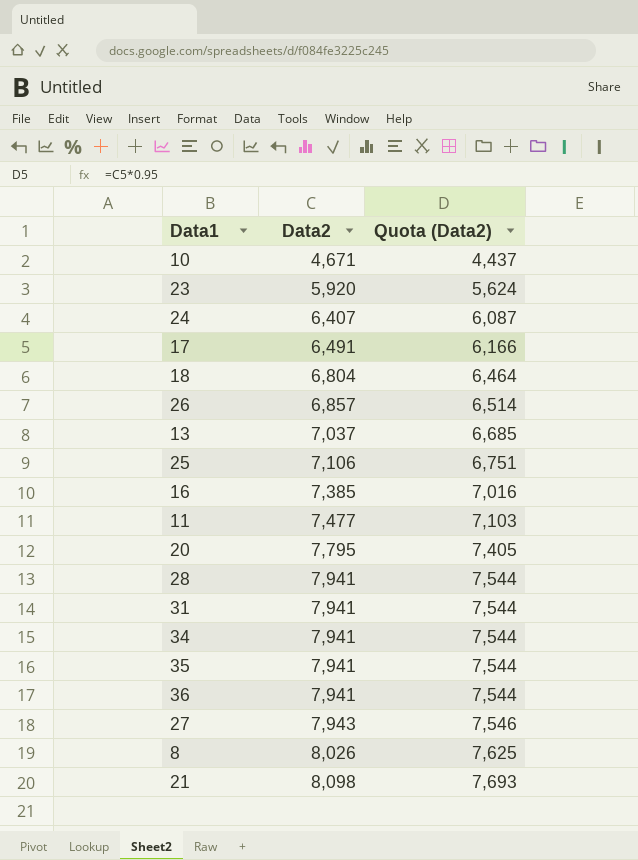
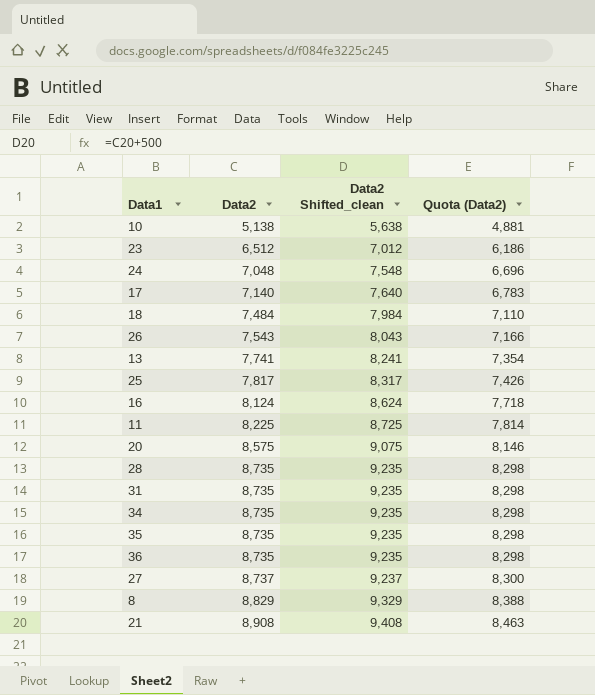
column Data2 Shifted_clean | formula: none -> [Data2] + 500
10 | Data2: 4,671 -> 5,138
10 | Quota (Data2): 4,437 -> 4,881
23 | Data2: 5,920 -> 6,512
23 | Quota (Data2): 5,624 -> 6,186
24 | Data2: 6,407 -> 7,048
24 | Quota (Data2): 6,087 -> 6,696
17 | Data2: 6,491 -> 7,140
17 | Quota (Data2): 6,166 -> 6,783
18 | Data2: 6,804 -> 7,484
18 | Quota (Data2): 6,464 -> 7,110
26 | Data2: 6,857 -> 7,543
26 | Quota (Data2): 6,514 -> 7,166
13 | Data2: 7,037 -> 7,741
13 | Quota (Data2): 6,685 -> 7,354
25 | Data2: 7,106 -> 7,817
25 | Quota (Data2): 6,751 -> 7,426
16 | Data2: 7,385 -> 8,124
16 | Quota (Data2): 7,016 -> 7,718
11 | Data2: 7,477 -> 8,225
11 | Quota (Data2): 7,103 -> 7,814
20 | Data2: 7,795 -> 8,575
20 | Quota (Data2): 7,405 -> 8,146
28 | Data2: 7,941 -> 8,735
28 | Quota (Data2): 7,544 -> 8,298
31 | Data2: 7,941 -> 8,735
31 | Quota (Data2): 7,544 -> 8,298
34 | Data2: 7,941 -> 8,735
34 | Quota (Data2): 7,544 -> 8,298
35 | Data2: 7,941 -> 8,735
35 | Quota (Data2): 7,544 -> 8,298
36 | Data2: 7,941 -> 8,735
36 | Quota (Data2): 7,544 -> 8,298
27 | Data2: 7,943 -> 8,737
27 | Quota (Data2): 7,546 -> 8,300
8 | Data2: 8,026 -> 8,829
8 | Quota (Data2): 7,625 -> 8,388
21 | Data2: 8,098 -> 8,908
21 | Quota (Data2): 7,693 -> 8,463

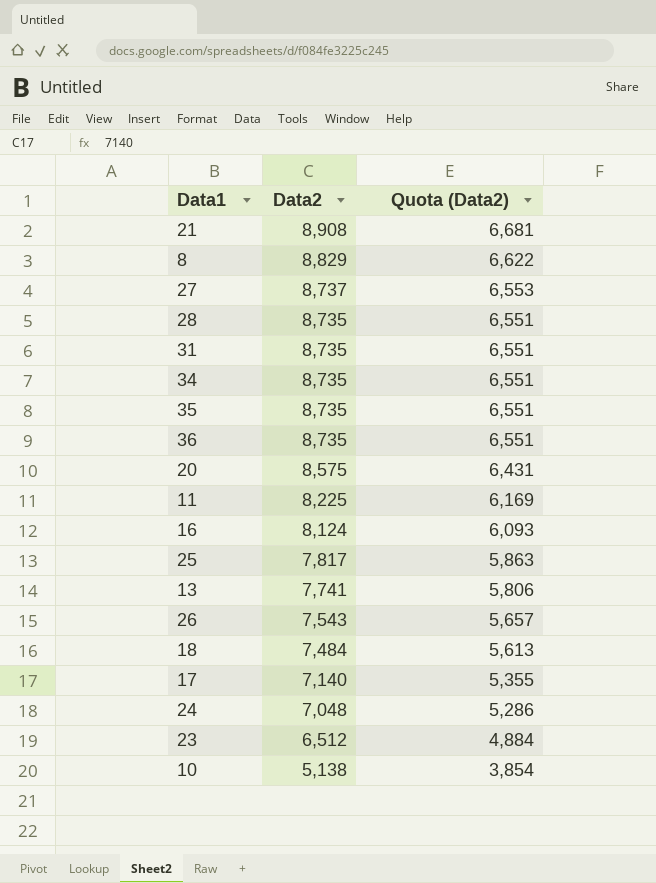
row order: Data2 ascending -> Data2 descending
column Data2 Shifted_clean | formula: [Data2] + 500 -> none
column Quota (Data2) | formula: [Data2] * 0.95 -> [Data2] * 0.75

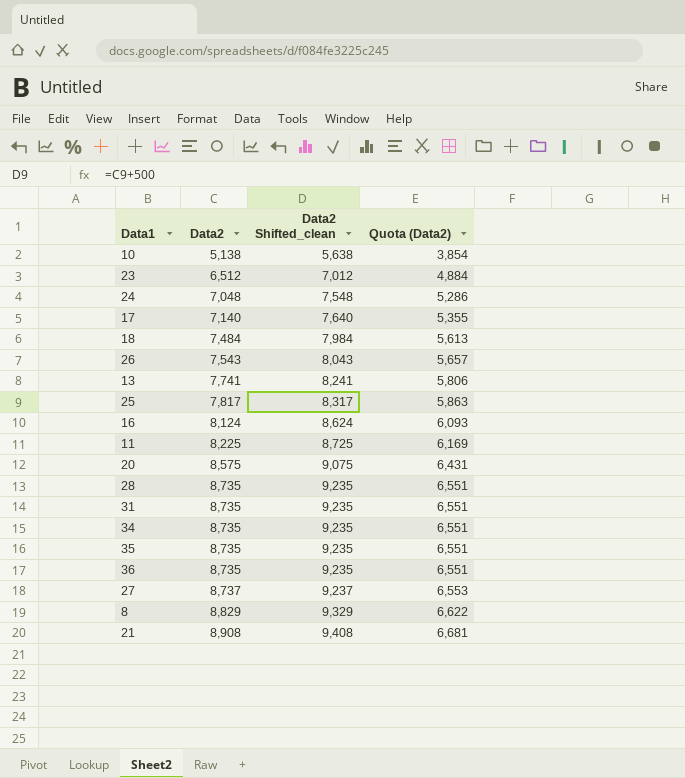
row order: Data2 descending -> Data2 ascending
column Data2 Shifted_clean | formula: none -> [Data2] + 500

